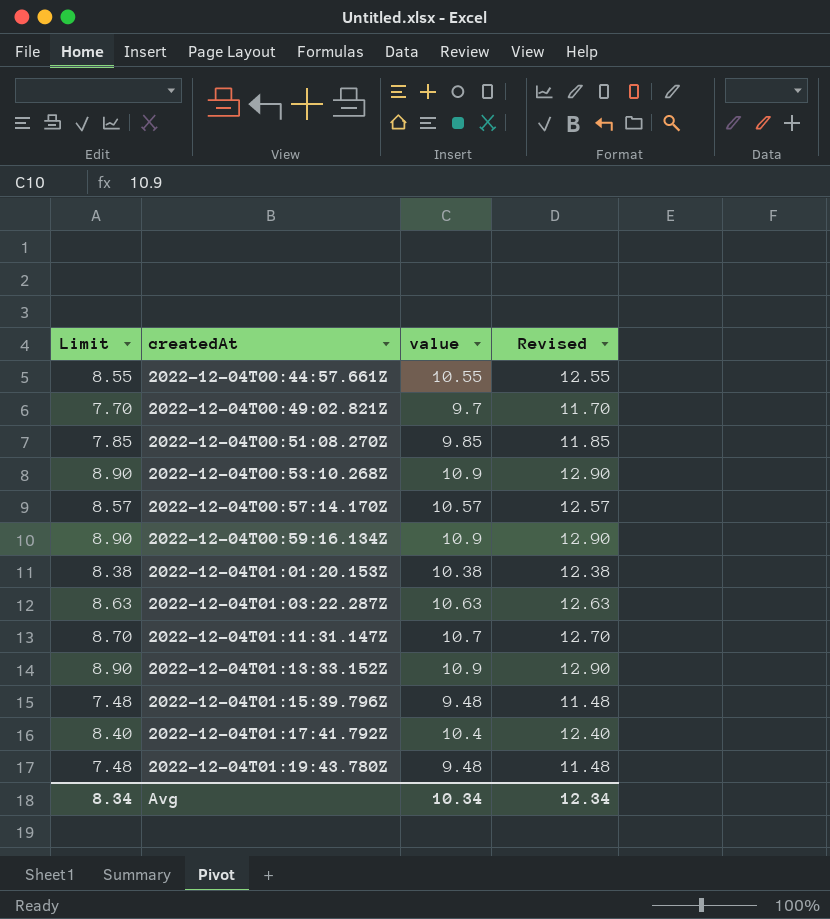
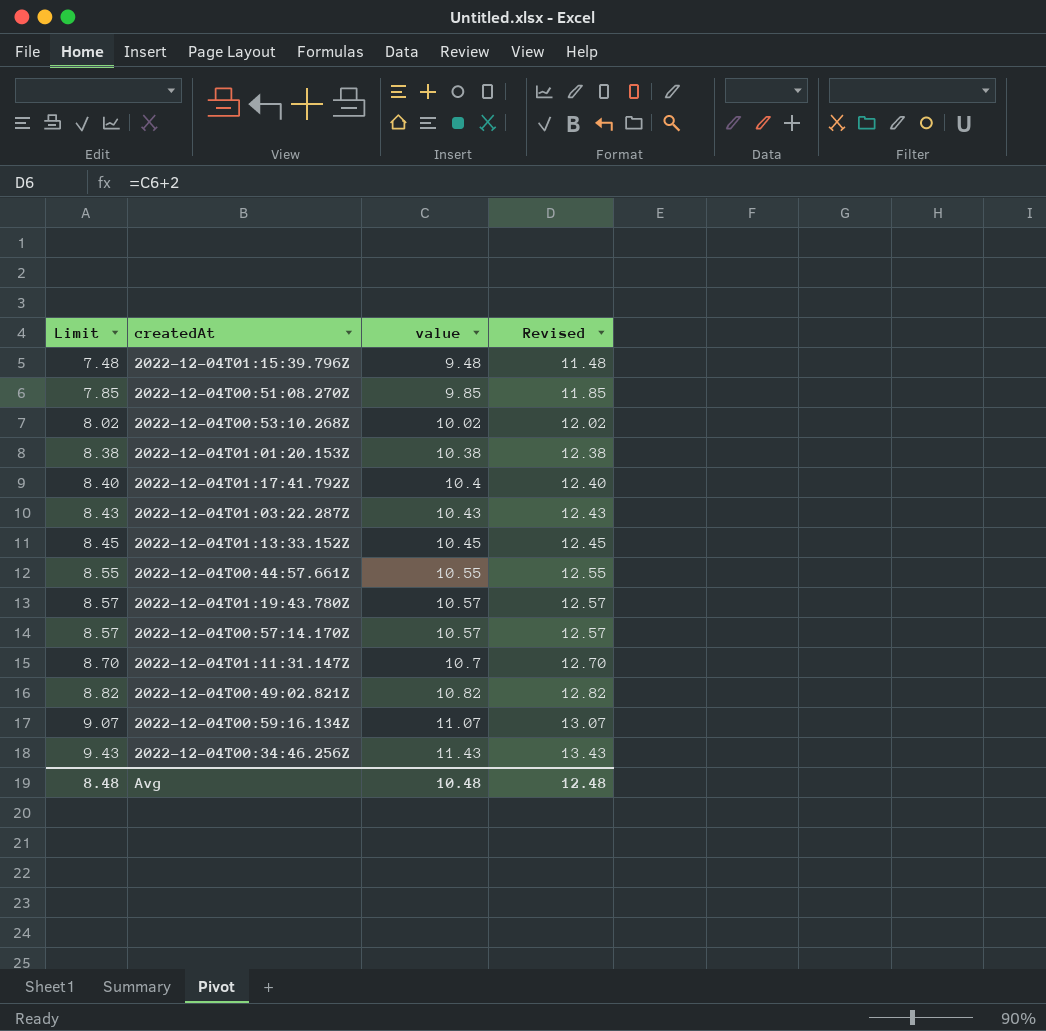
row order: createdAt ascending -> Limit ascending
2022-12-04T00:53:10.268Z | Limit: 8.90 -> 8.02
2022-12-04T00:53:10.268Z | value: 10.9 -> 10.02
2022-12-04T00:53:10.268Z | Revised: 12.90 -> 12.02
2022-12-04T01:03:22.287Z | Limit: 8.63 -> 8.43
2022-12-04T01:03:22.287Z | value: 10.63 -> 10.43
2022-12-04T01:03:22.287Z | Revised: 12.63 -> 12.43
2022-12-04T01:13:33.152Z | Limit: 8.90 -> 8.45
2022-12-04T01:13:33.152Z | value: 10.9 -> 10.45
2022-12-04T01:13:33.152Z | Revised: 12.90 -> 12.45
2022-12-04T01:19:43.780Z | Limit: 7.48 -> 8.57
2022-12-04T01:19:43.780Z | value: 9.48 -> 10.57
2022-12-04T01:19:43.780Z | Revised: 11.48 -> 12.57
2022-12-04T00:49:02.821Z | Limit: 7.70 -> 8.82
2022-12-04T00:49:02.821Z | value: 9.7 -> 10.82
2022-12-04T00:49:02.821Z | Revised: 11.70 -> 12.82
2022-12-04T00:59:16.134Z | Limit: 8.90 -> 9.07
2022-12-04T00:59:16.134Z | value: 10.9 -> 11.07
2022-12-04T00:59:16.134Z | Revised: 12.90 -> 13.07
row 2022-12-04T00:34:46.256Z: none -> 9.43 | 11.43 | 13.43
Avg | Limit: 8.34 -> 8.48
Avg | value: 10.34 -> 10.48
Avg | Revised: 12.34 -> 12.48

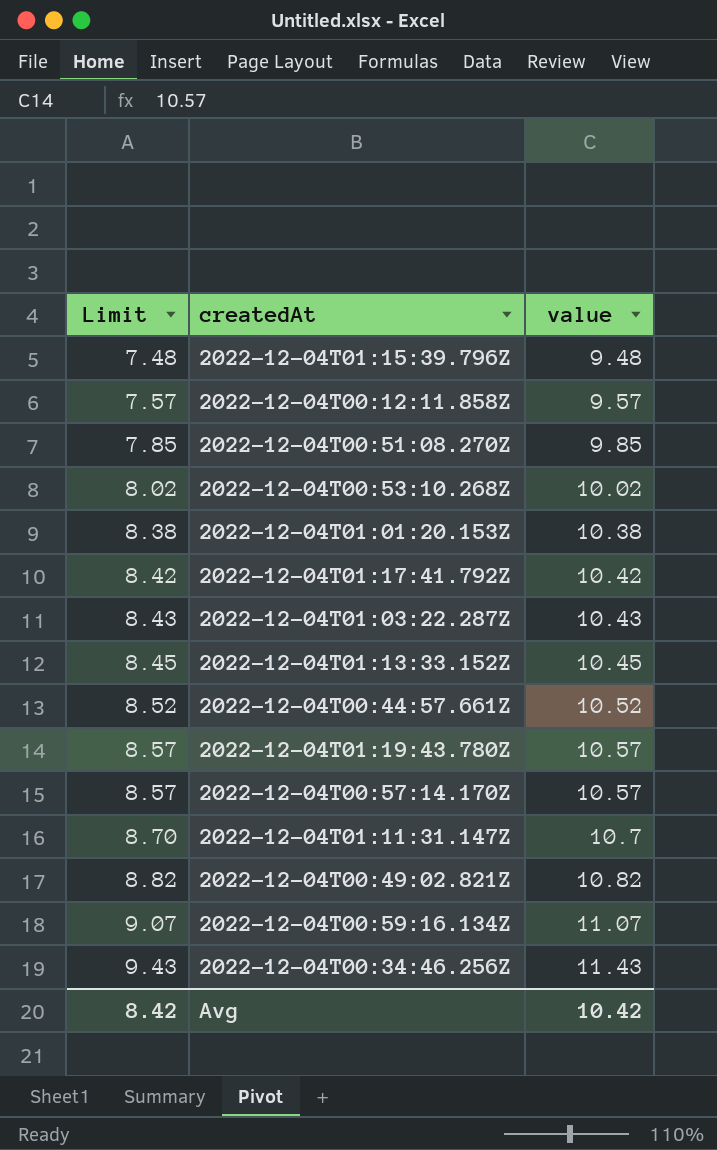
column Revised | formula: [value] + 2 -> none
row 2022-12-04T00:12:11.858Z: none -> 7.57 | 9.57
2022-12-04T01:17:41.792Z | Limit: 8.40 -> 8.42
2022-12-04T01:17:41.792Z | value: 10.4 -> 10.42
2022-12-04T00:44:57.661Z | Limit: 8.55 -> 8.52
2022-12-04T00:44:57.661Z | value: 10.55 -> 10.52
Avg | Limit: 8.48 -> 8.42
Avg | value: 10.48 -> 10.42

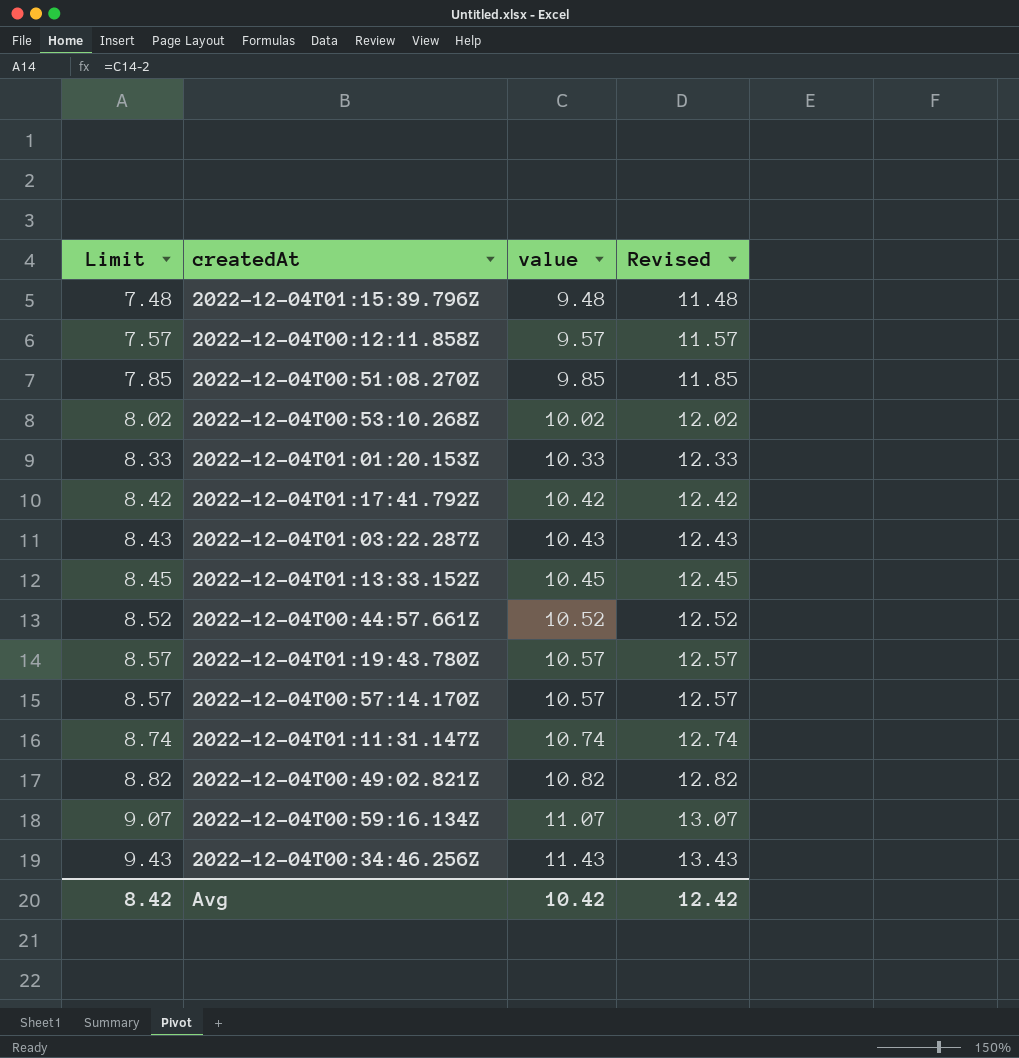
column Revised | formula: none -> [value] + 2
2022-12-04T01:01:20.153Z | Limit: 8.38 -> 8.33
2022-12-04T01:01:20.153Z | value: 10.38 -> 10.33
2022-12-04T01:11:31.147Z | Limit: 8.70 -> 8.74
2022-12-04T01:11:31.147Z | value: 10.7 -> 10.74

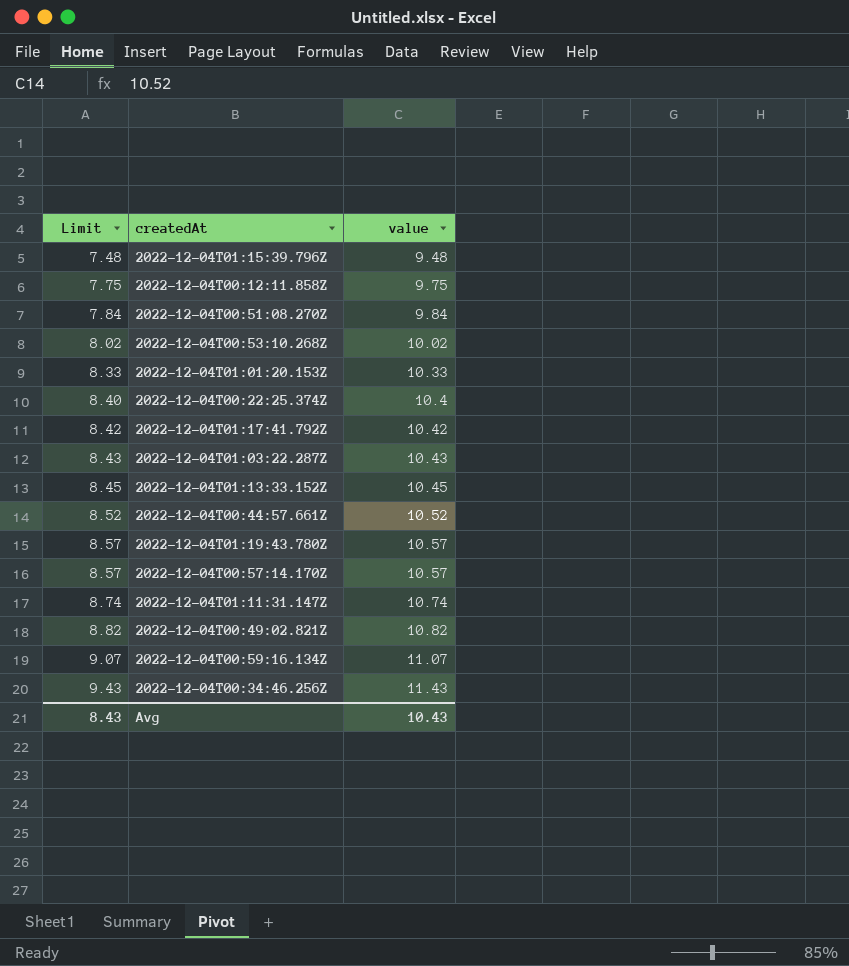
column Revised | formula: [value] + 2 -> none
2022-12-04T00:12:11.858Z | Limit: 7.57 -> 7.75
2022-12-04T00:12:11.858Z | value: 9.57 -> 9.75
2022-12-04T00:51:08.270Z | Limit: 7.85 -> 7.84
2022-12-04T00:51:08.270Z | value: 9.85 -> 9.84
row 2022-12-04T00:22:25.374Z: none -> 8.40 | 10.4
Avg | Limit: 8.42 -> 8.43
Avg | value: 10.42 -> 10.43

